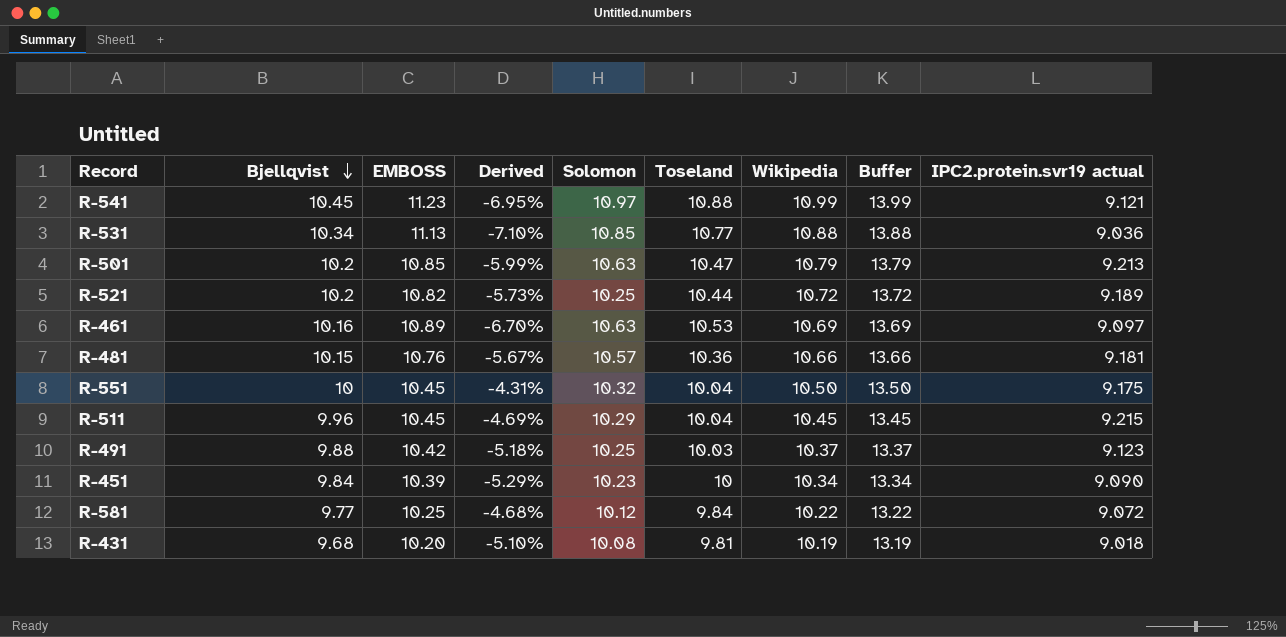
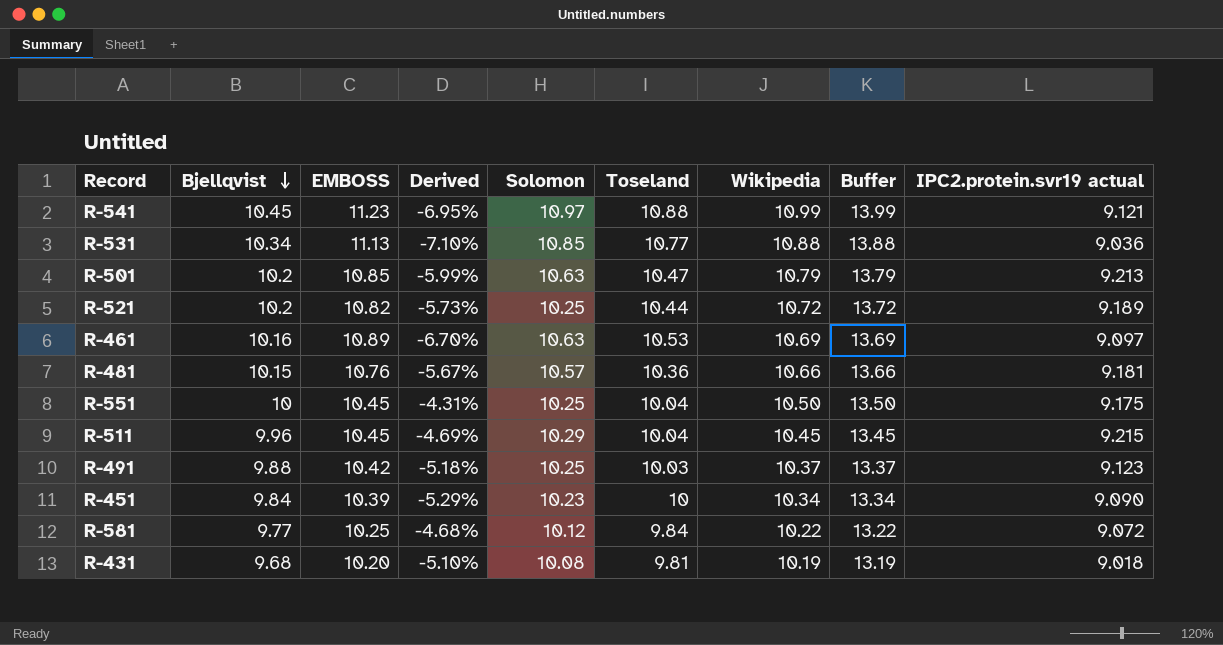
R-551 | Solomon: 10.32 -> 10.25

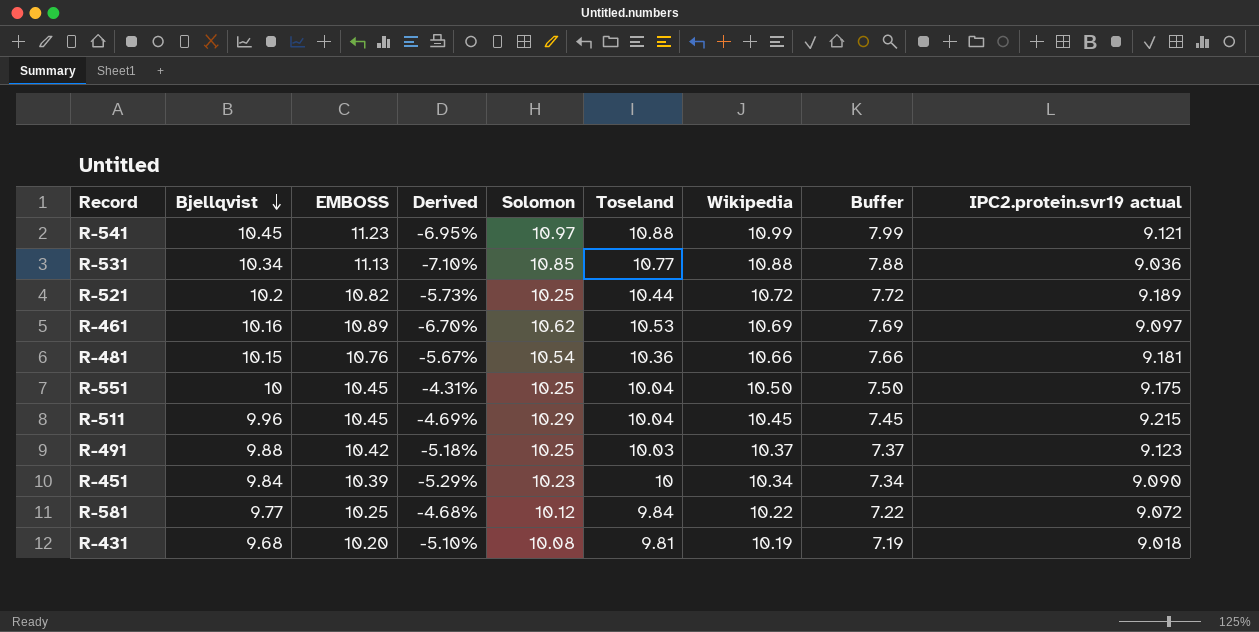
column Buffer | formula: [Wikipedia] + 3 -> [Wikipedia] - 3
row R-501: 10.2 | 10.85 | -5.99% | 10.63 | 10.47 | 10.79 | 13.79 | 9.213 -> none
R-461 | Solomon: 10.63 -> 10.62
R-481 | Solomon: 10.57 -> 10.54

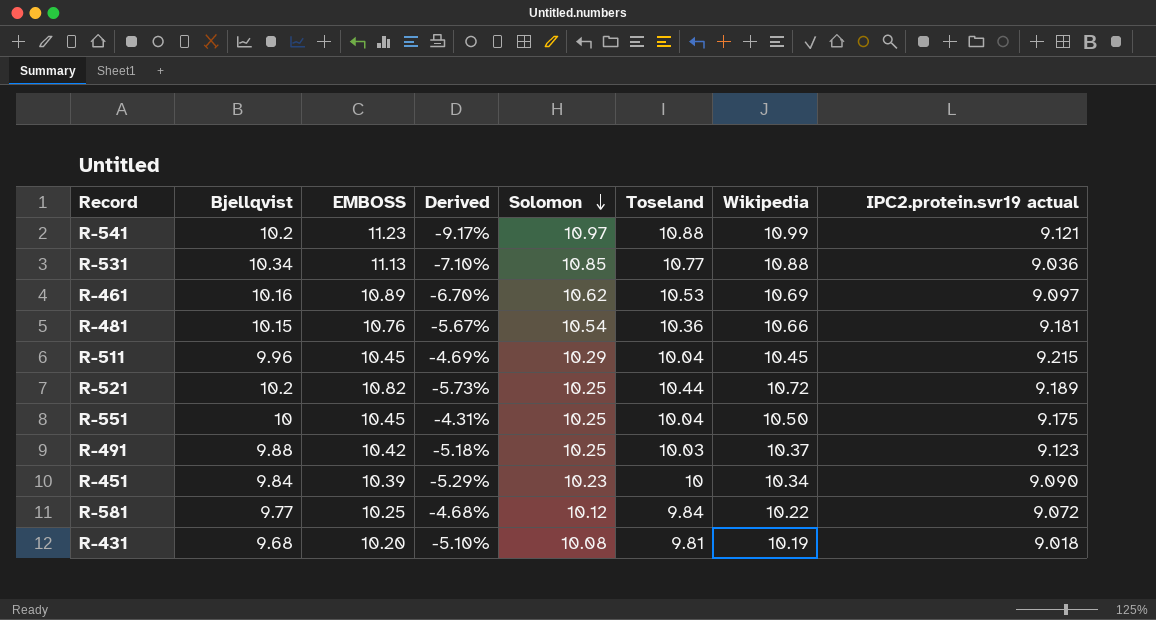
row order: Bjellqvist descending -> Solomon descending
column Buffer | formula: [Wikipedia] - 3 -> none
R-541 | Bjellqvist: 10.45 -> 10.2
R-541 | Derived: -6.95% -> -9.17%

